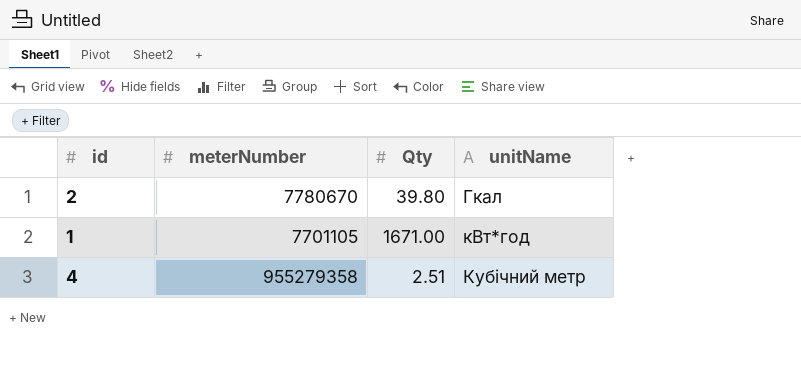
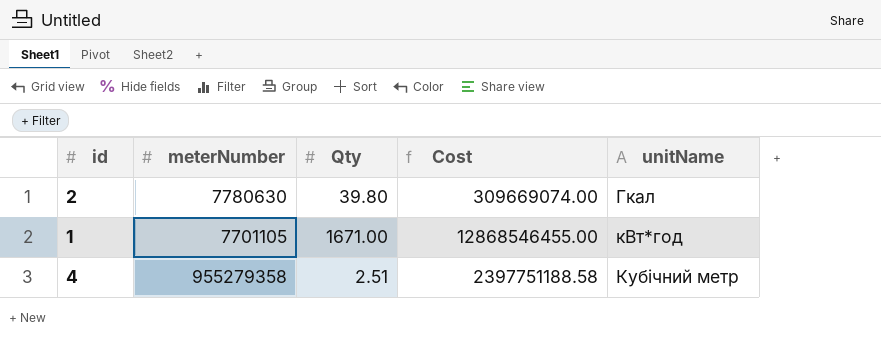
column Cost | formula: none -> [meterNumber] * [Qty]
2 | meterNumber: 7780670 -> 7780630

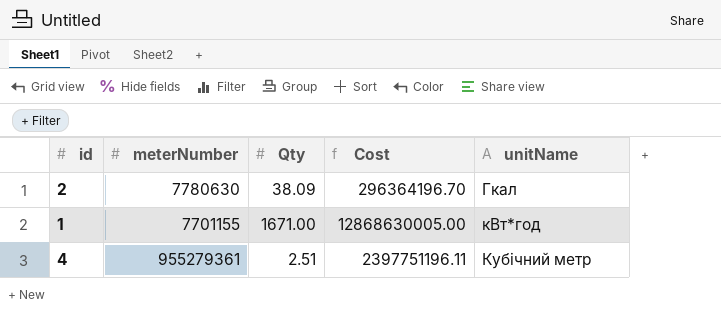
2 | Qty: 39.80 -> 38.09
2 | Cost: 309669074.00 -> 296364196.70
1 | meterNumber: 7701105 -> 7701155
1 | Cost: 12868546455.00 -> 12868630005.00
4 | meterNumber: 955279358 -> 955279361
4 | Cost: 2397751188.58 -> 2397751196.11

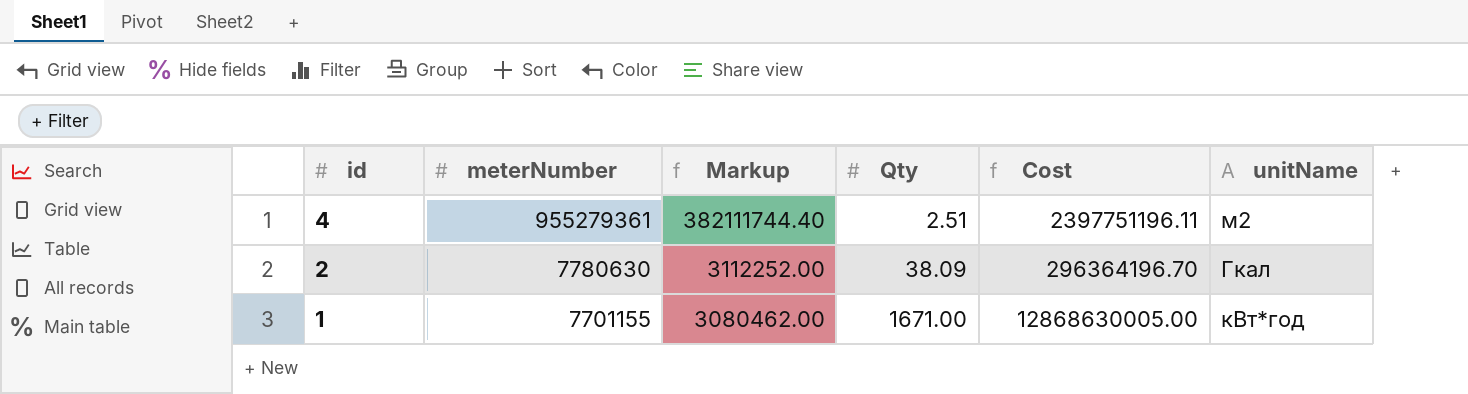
row order: unitName ascending -> id descending
column Markup | formula: none -> [meterNumber] * 0.4
4 | unitName: Кубічний метр -> м2

